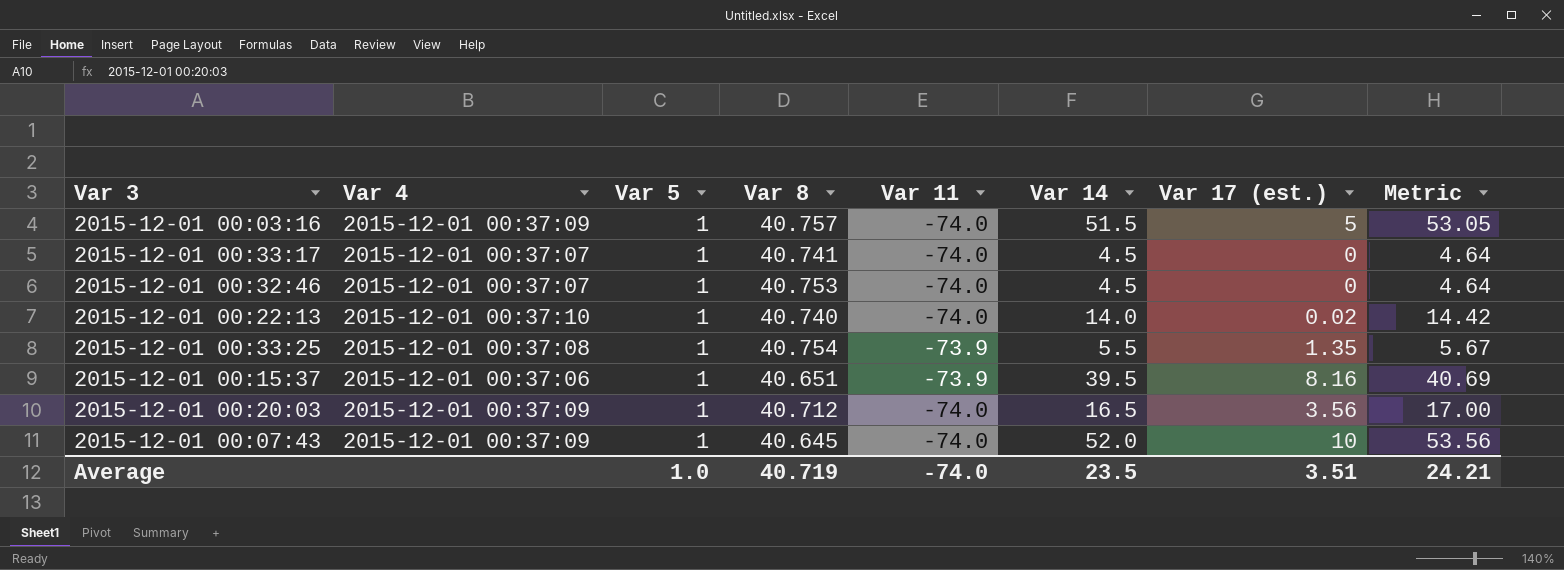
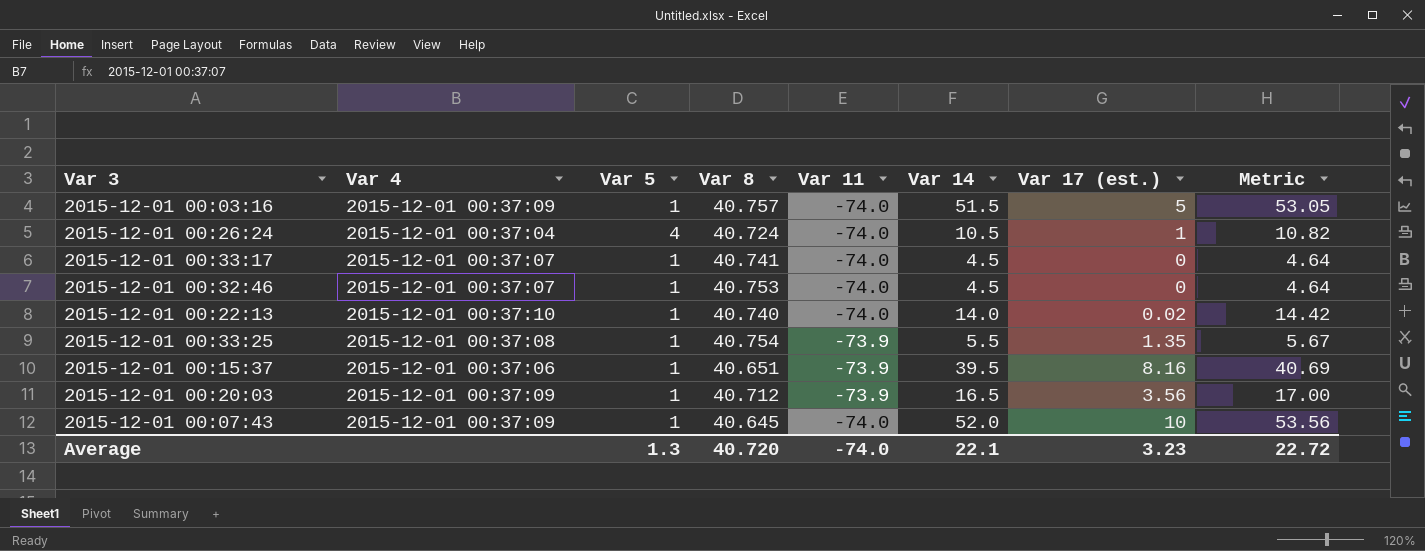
row 2015-12-01 00:26:24: none -> 2015-12-01 00:37:04 | 4 | 40.724 | -74.0 | 10.5 | 1 | 10.82
2015-12-01 00:20:03 | Var 11: -74.0 -> -73.9
Average | Var 5: 1.0 -> 1.3
Average | Var 8: 40.719 -> 40.720
Average | Var 14: 23.5 -> 22.1
Average | Var 17 (est.): 3.51 -> 3.23
Average | Metric: 24.21 -> 22.72

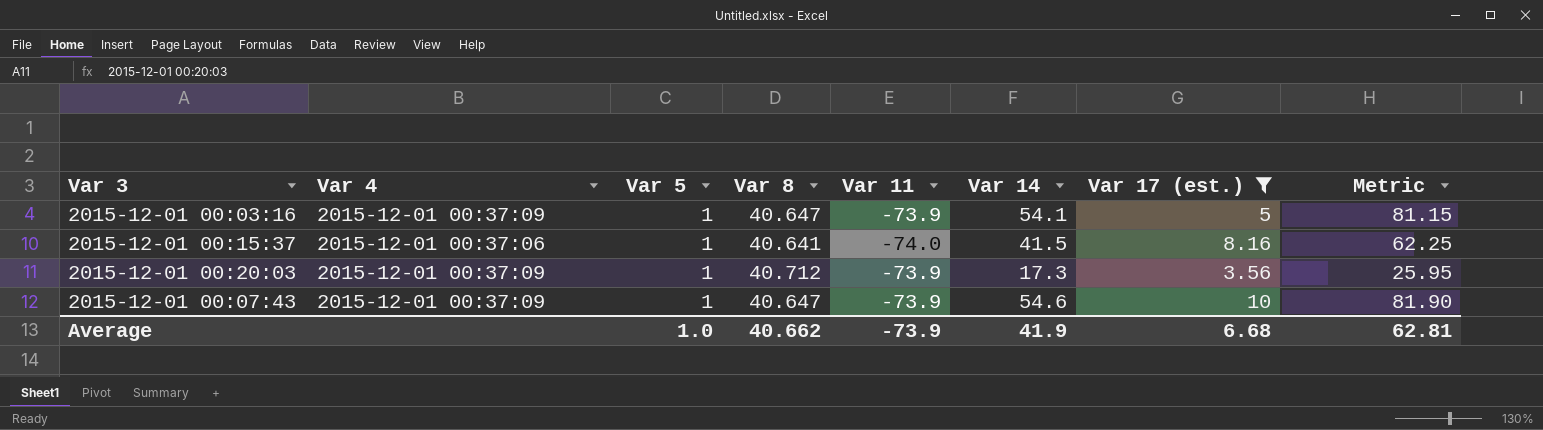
filter: none -> Var 17 (est.) >= 3.56
column Metric | formula: [Var 14] * 1.03 -> [Var 14] * 1.5
2015-12-01 00:03:16 | Var 8: 40.757 -> 40.647
2015-12-01 00:03:16 | Var 11: -74.0 -> -73.9
2015-12-01 00:03:16 | Var 14: 51.5 -> 54.1
2015-12-01 00:15:37 | Var 8: 40.651 -> 40.641
2015-12-01 00:15:37 | Var 11: -73.9 -> -74.0
2015-12-01 00:15:37 | Var 14: 39.5 -> 41.5
2015-12-01 00:20:03 | Var 14: 16.5 -> 17.3
2015-12-01 00:07:43 | Var 8: 40.645 -> 40.647
2015-12-01 00:07:43 | Var 11: -74.0 -> -73.9
2015-12-01 00:07:43 | Var 14: 52.0 -> 54.6
Average | Var 5: 1.3 -> 1.0
Average | Var 8: 40.720 -> 40.662
Average | Var 11: -74.0 -> -73.9
Average | Var 14: 22.1 -> 41.9
Average | Var 17 (est.): 3.23 -> 6.68
Average | Metric: 22.72 -> 62.81

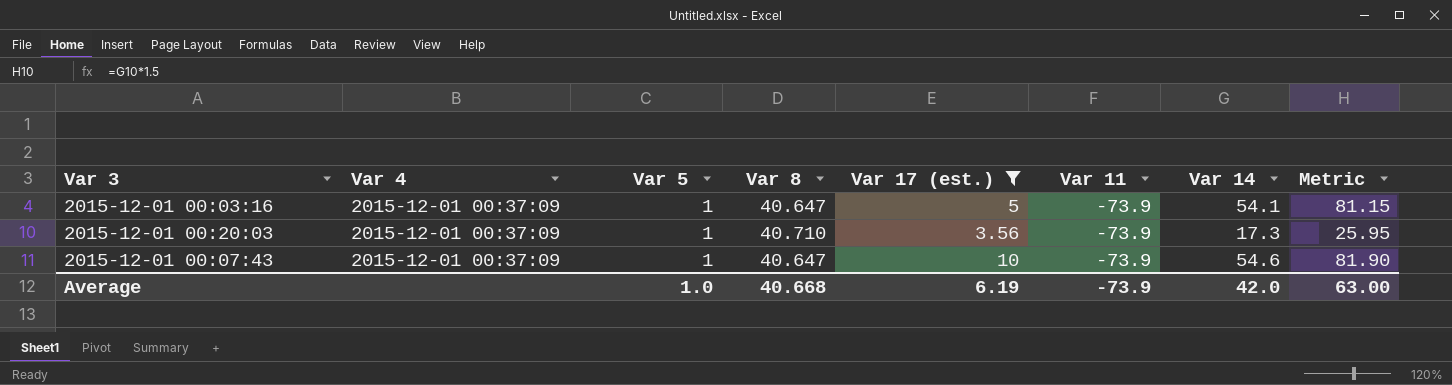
column Var 17 (est.) | position: 7 -> 5
row 2015-12-01 00:15:37: 2015-12-01 00:37:06 | 1 | 40.641 | -74.0 | 41.5 | 8.16 | 62.25 -> none
2015-12-01 00:20:03 | Var 8: 40.712 -> 40.710
Average | Var 8: 40.662 -> 40.668
Average | Var 17 (est.): 6.68 -> 6.19
Average | Var 14: 41.9 -> 42.0
Average | Metric: 62.81 -> 63.00

